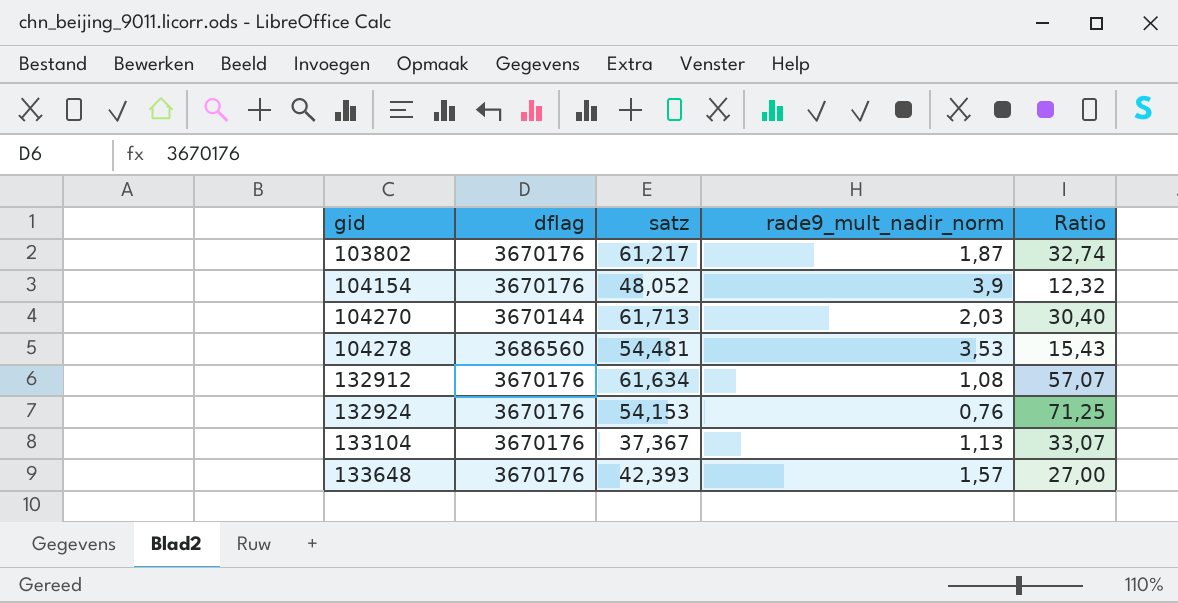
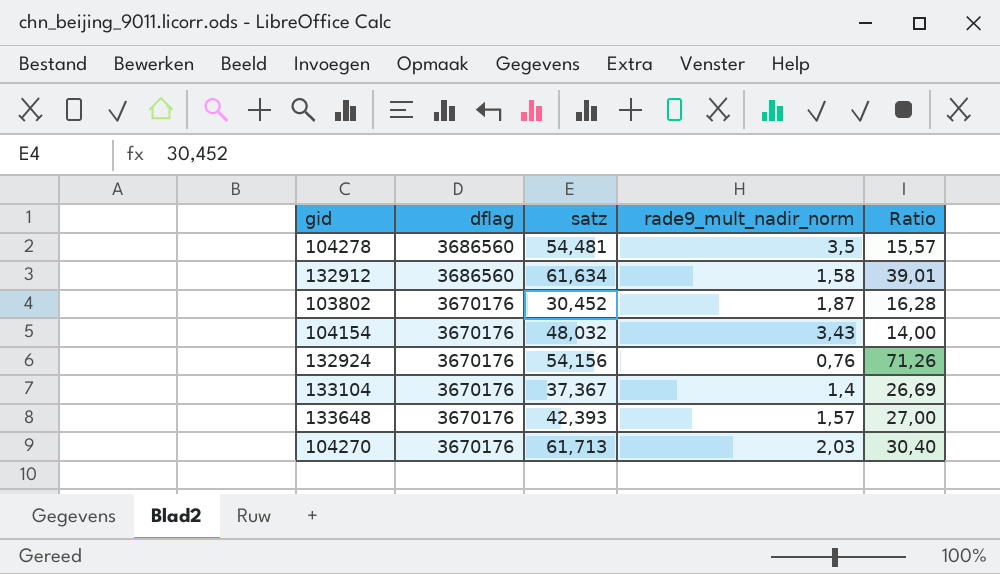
row order: gid ascending -> dflag descending
104278 | rade9_mult_nadir_norm: 3,53 -> 3,5
104278 | Ratio: 15,43 -> 15,57
132912 | dflag: 3670176 -> 3686560
132912 | rade9_mult_nadir_norm: 1,08 -> 1,58
132912 | Ratio: 57,07 -> 39,01
103802 | satz: 61,217 -> 30,452
103802 | Ratio: 32,74 -> 16,28
104154 | satz: 48,052 -> 48,032
104154 | rade9_mult_nadir_norm: 3,9 -> 3,43
104154 | Ratio: 12,32 -> 14,00
132924 | satz: 54,153 -> 54,156
132924 | Ratio: 71,25 -> 71,26
133104 | rade9_mult_nadir_norm: 1,13 -> 1,4
133104 | Ratio: 33,07 -> 26,69
104270 | dflag: 3670144 -> 3670176

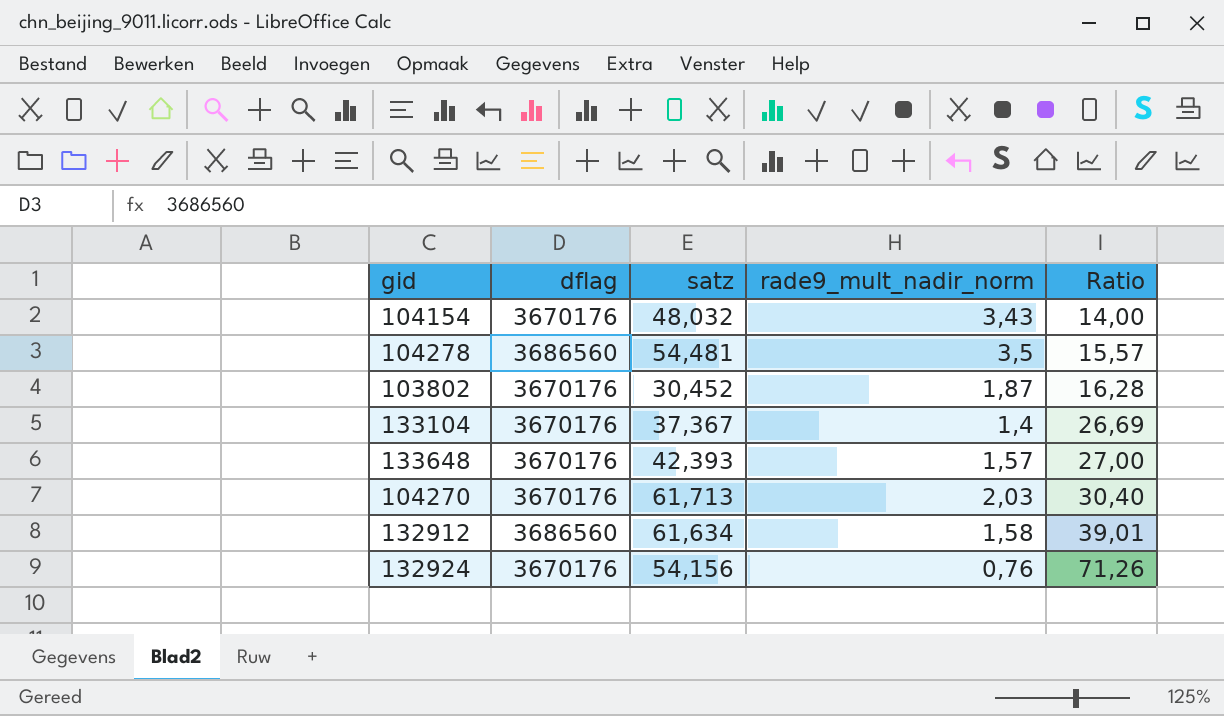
row order: dflag descending -> Ratio ascending

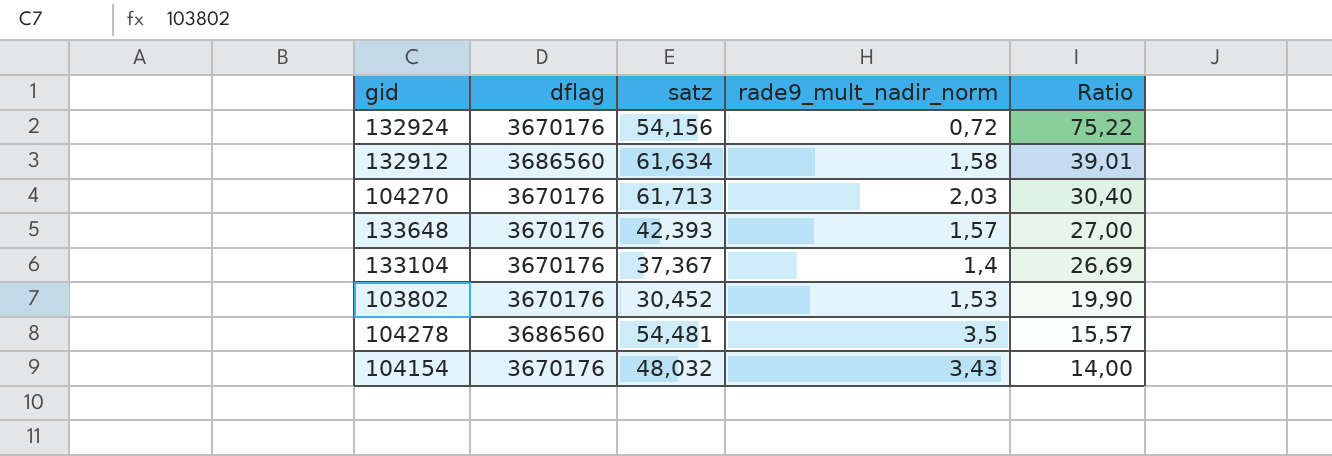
row order: Ratio ascending -> Ratio descending
132924 | rade9_mult_nadir_norm: 0,76 -> 0,72
132924 | Ratio: 71,26 -> 75,22
103802 | rade9_mult_nadir_norm: 1,87 -> 1,53
103802 | Ratio: 16,28 -> 19,90

